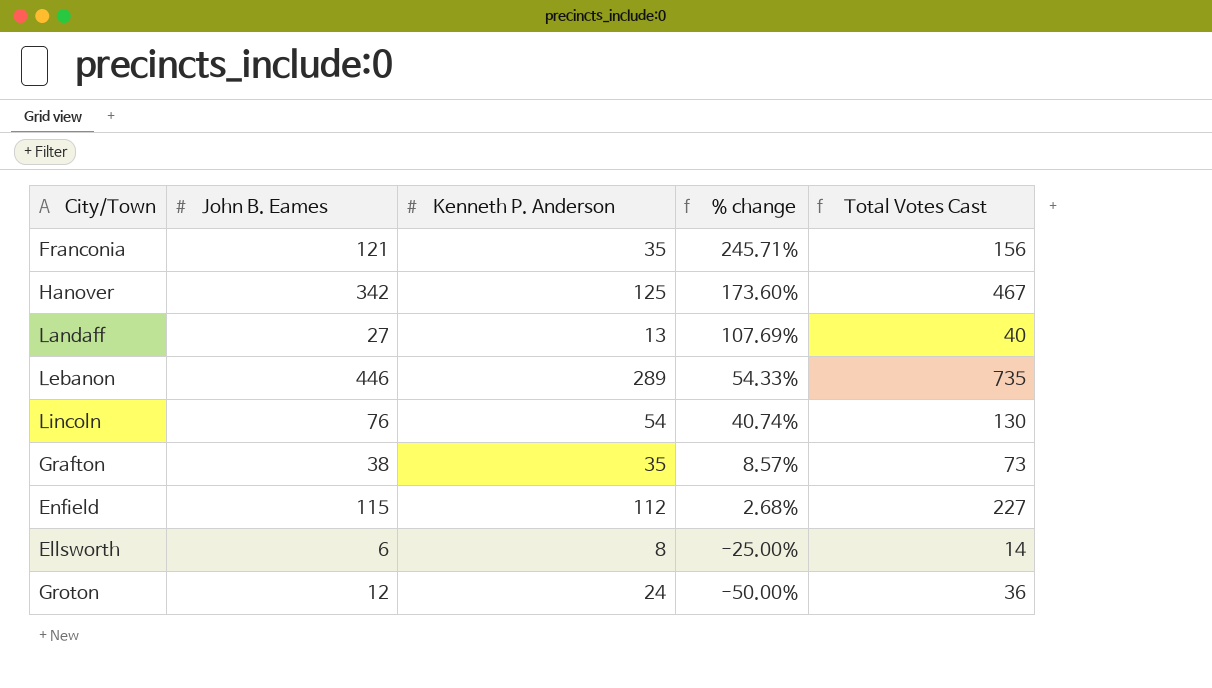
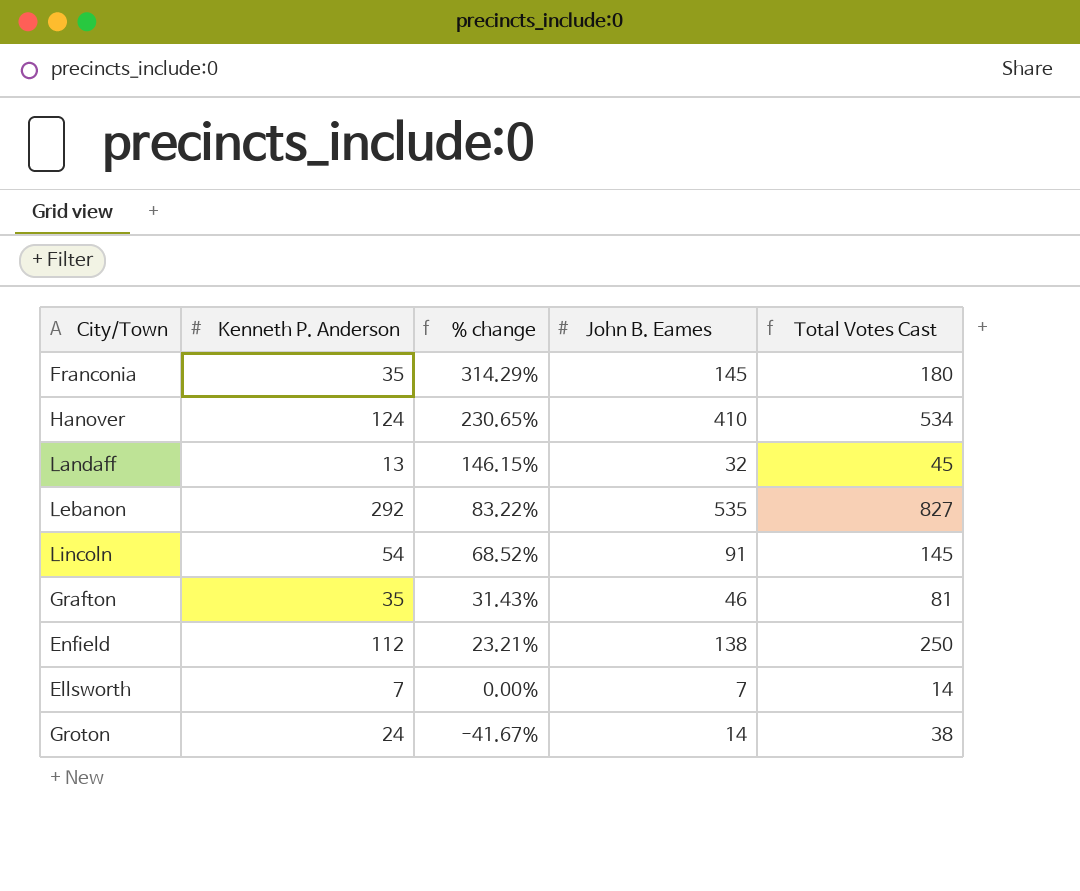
column John B. Eames | position: 2 -> 4
Franconia | % change: 245.71% -> 314.29%
Franconia | John B. Eames: 121 -> 145
Franconia | Total Votes Cast: 156 -> 180
Hanover | Kenneth P. Anderson: 125 -> 124
Hanover | % change: 173.60% -> 230.65%
Hanover | John B. Eames: 342 -> 410
Hanover | Total Votes Cast: 467 -> 534
Landaff | % change: 107.69% -> 146.15%
Landaff | John B. Eames: 27 -> 32
Landaff | Total Votes Cast: 40 -> 45
Lebanon | Kenneth P. Anderson: 289 -> 292
Lebanon | % change: 54.33% -> 83.22%
Lebanon | John B. Eames: 446 -> 535
Lebanon | Total Votes Cast: 735 -> 827
Lincoln | % change: 40.74% -> 68.52%
Lincoln | John B. Eames: 76 -> 91
Lincoln | Total Votes Cast: 130 -> 145
Grafton | % change: 8.57% -> 31.43%
Grafton | John B. Eames: 38 -> 46
Grafton | Total Votes Cast: 73 -> 81
Enfield | % change: 2.68% -> 23.21%
Enfield | John B. Eames: 115 -> 138
Enfield | Total Votes Cast: 227 -> 250
Ellsworth | Kenneth P. Anderson: 8 -> 7
Ellsworth | % change: -25.00% -> 0.00%
Ellsworth | John B. Eames: 6 -> 7
Groton | % change: -50.00% -> -41.67%
Groton | John B. Eames: 12 -> 14
Groton | Total Votes Cast: 36 -> 38

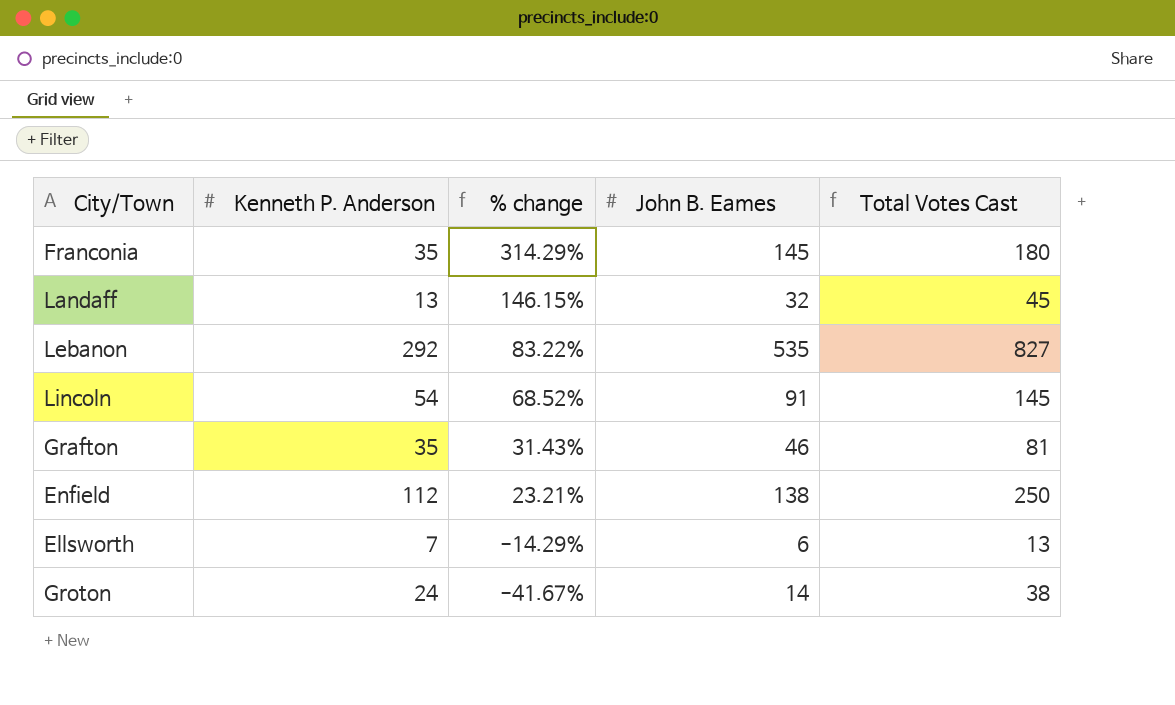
row Hanover: 124 | 230.65% | 410 | 534 -> none
Ellsworth | % change: 0.00% -> -14.29%
Ellsworth | John B. Eames: 7 -> 6
Ellsworth | Total Votes Cast: 14 -> 13

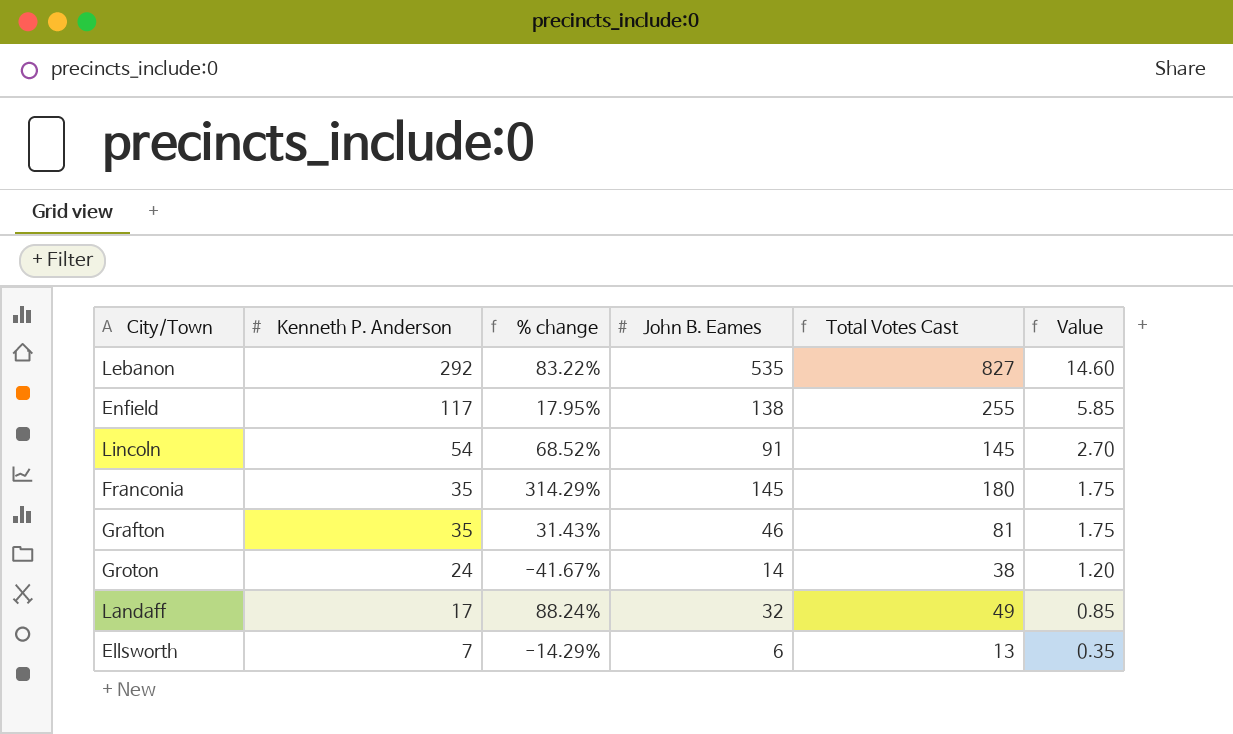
row order: % change descending -> Kenneth P. Anderson descending
column Value | formula: none -> [Kenneth P. Anderson] * 0.05
Enfield | Kenneth P. Anderson: 112 -> 117
Enfield | % change: 23.21% -> 17.95%
Enfield | Total Votes Cast: 250 -> 255
Landaff | Kenneth P. Anderson: 13 -> 17
Landaff | % change: 146.15% -> 88.24%
Landaff | Total Votes Cast: 45 -> 49

